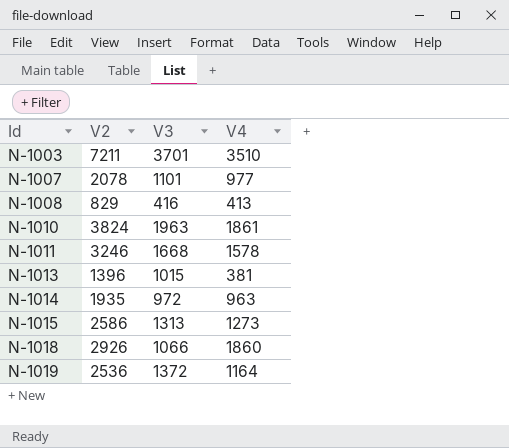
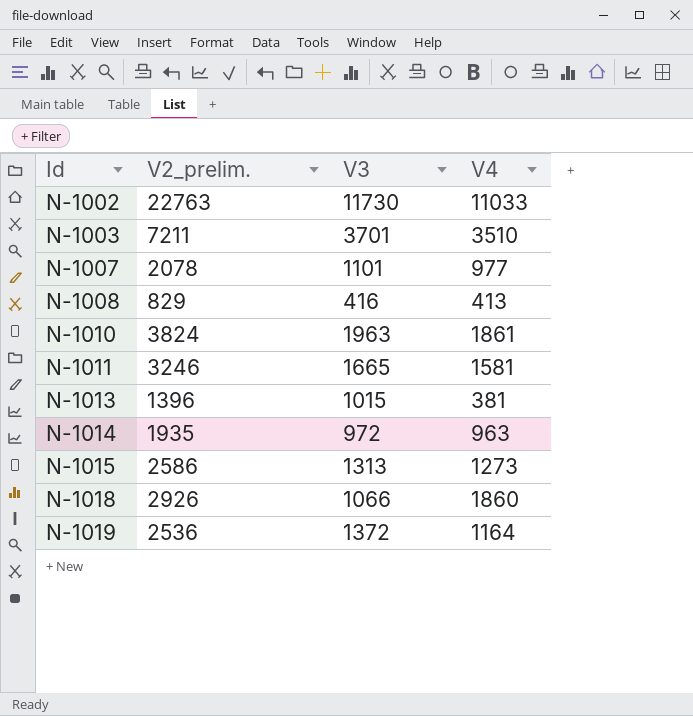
column name: V2 -> V2_prelim.
row N-1002: none -> 22763 | 11730 | 11033
N-1011 | V3: 1668 -> 1665
N-1011 | V4: 1578 -> 1581

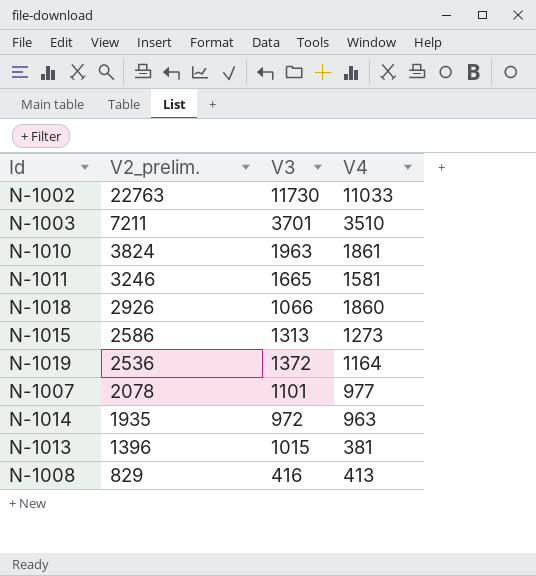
row order: Id ascending -> V2_prelim. descending

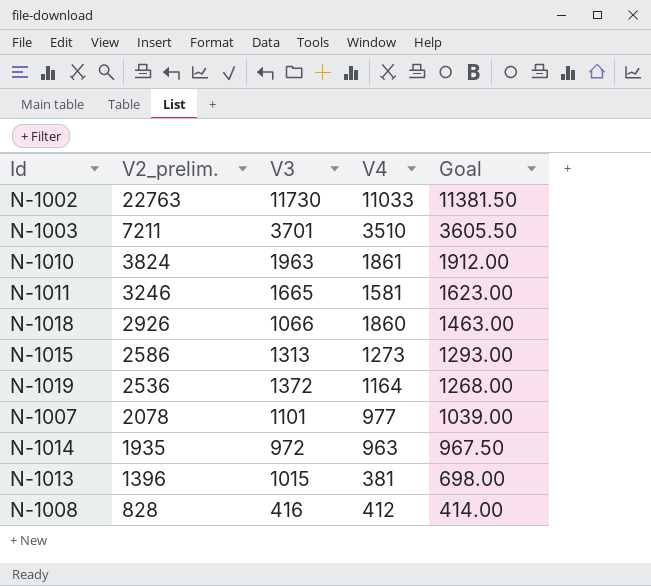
column Goal | formula: none -> [V2_prelim.] * 0.5
N-1008 | V2_prelim.: 829 -> 828
N-1008 | V4: 413 -> 412

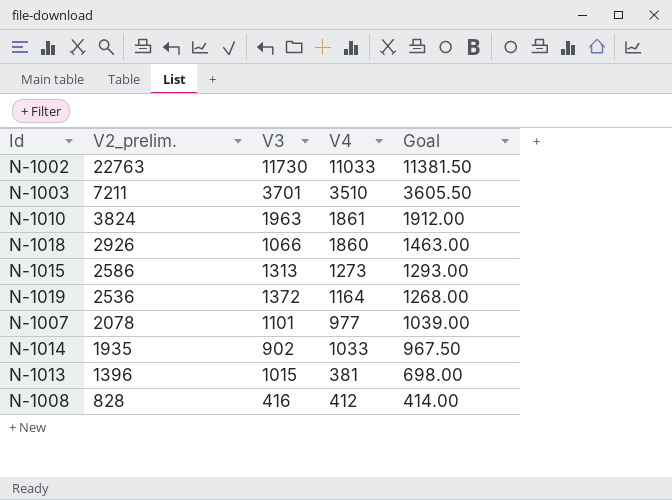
row N-1011: 3246 | 1665 | 1581 | 1623.00 -> none
N-1014 | V3: 972 -> 902
N-1014 | V4: 963 -> 1033

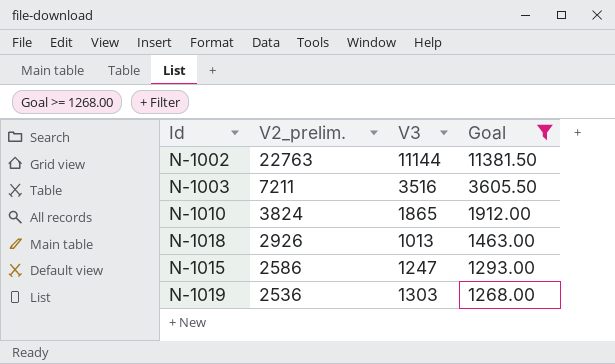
filter: none -> Goal >= 1268.00
column V4 | formula: [V2_prelim.] - [V3] -> none
N-1002 | V3: 11730 -> 11144
N-1003 | V3: 3701 -> 3516
N-1010 | V3: 1963 -> 1865
N-1018 | V3: 1066 -> 1013
N-1015 | V3: 1313 -> 1247
N-1019 | V3: 1372 -> 1303

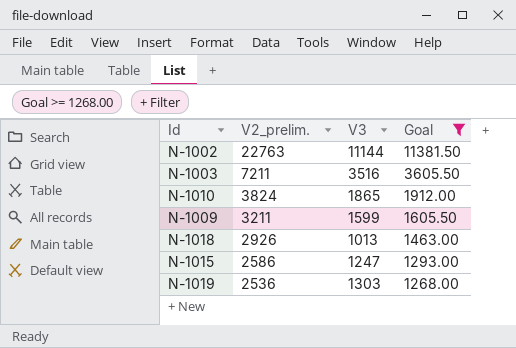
row N-1009: none -> 3211 | 1599 | 1605.50

